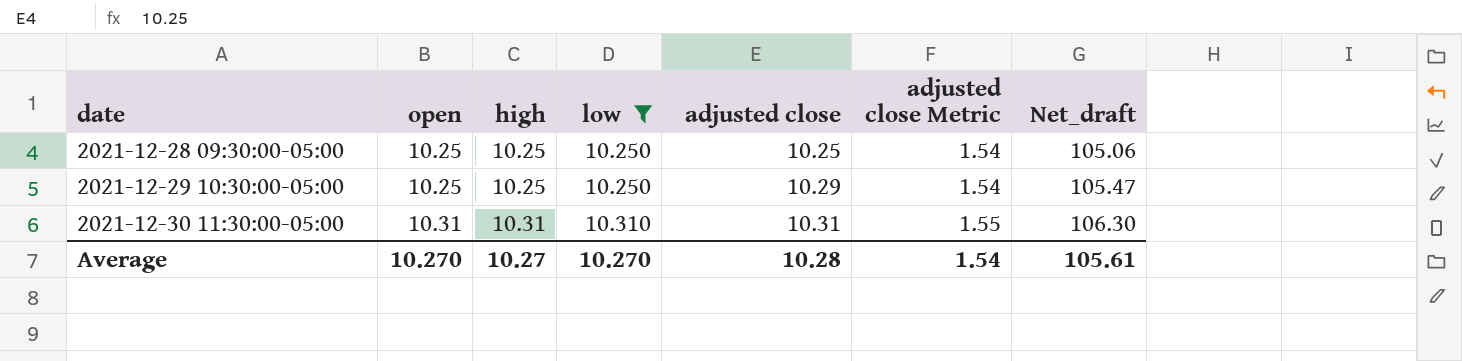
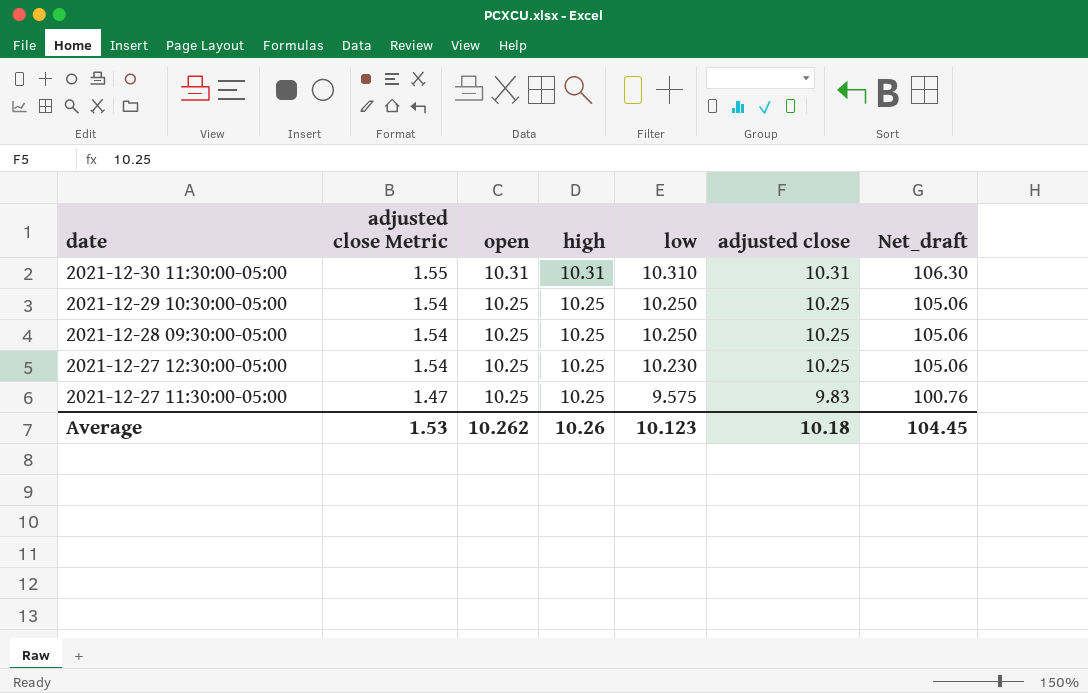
filter: low >= 10.250 -> none
row order: date ascending -> date descending
column adjusted close Metric | position: 6 -> 2
2021-12-29 10:30:00-05:00 | adjusted close: 10.29 -> 10.25
2021-12-29 10:30:00-05:00 | Net_draft: 105.47 -> 105.06
Average | adjusted close Metric: 1.54 -> 1.53
Average | open: 10.270 -> 10.262
Average | high: 10.27 -> 10.26
Average | low: 10.270 -> 10.123
Average | adjusted close: 10.28 -> 10.18
Average | Net_draft: 105.61 -> 104.45

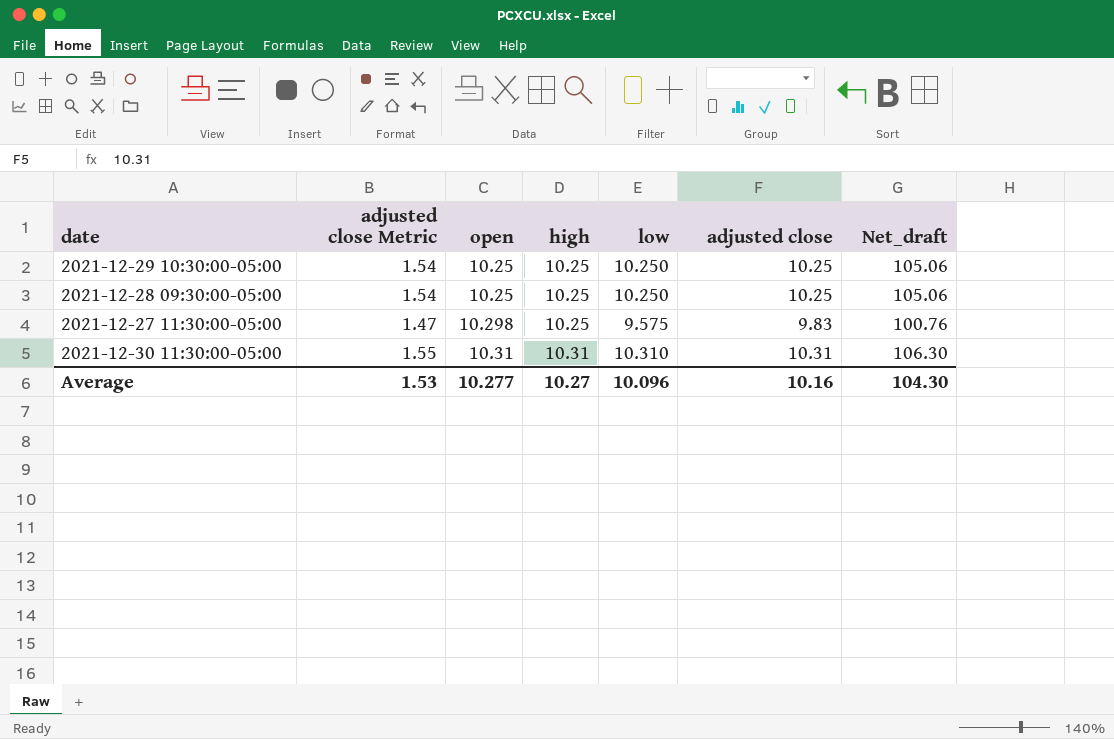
row order: date descending -> open ascending
row 2021-12-27 12:30:00-05:00: 1.54 | 10.25 | 10.25 | 10.230 | 10.25 | 105.06 -> none
2021-12-27 11:30:00-05:00 | open: 10.25 -> 10.298
Average | open: 10.262 -> 10.277
Average | high: 10.26 -> 10.27
Average | low: 10.123 -> 10.096
Average | adjusted close: 10.18 -> 10.16
Average | Net_draft: 104.45 -> 104.30

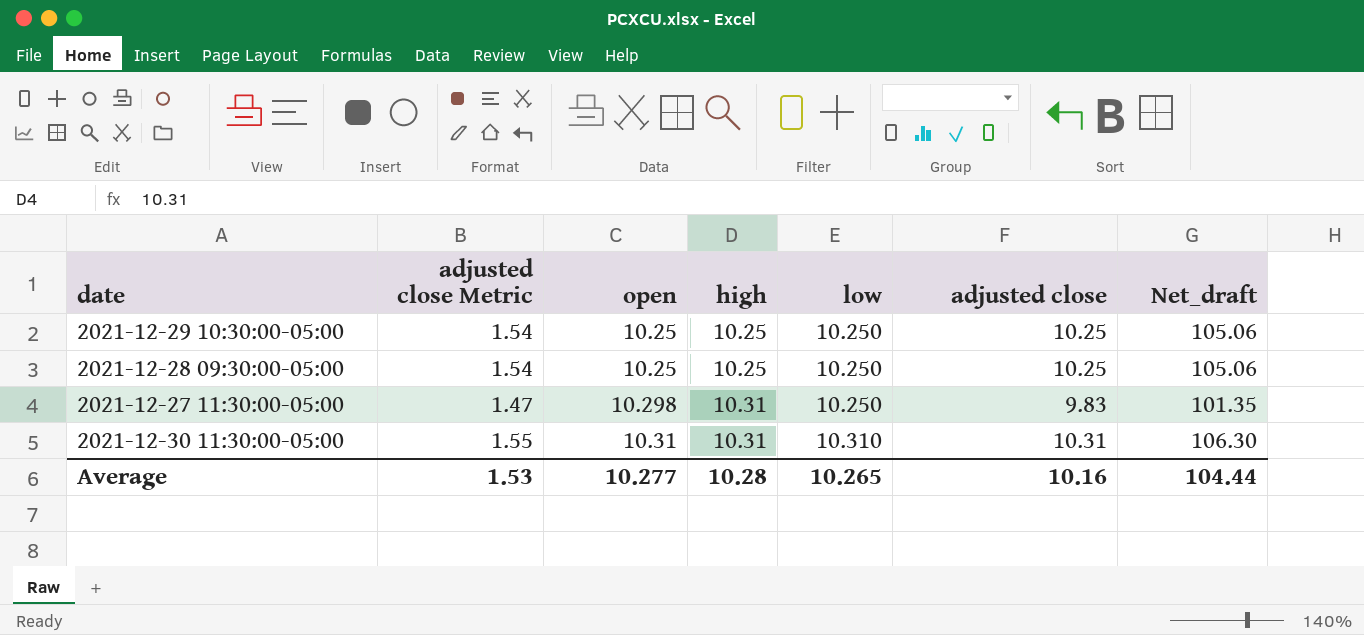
2021-12-27 11:30:00-05:00 | high: 10.25 -> 10.31
2021-12-27 11:30:00-05:00 | low: 9.575 -> 10.250
2021-12-27 11:30:00-05:00 | Net_draft: 100.76 -> 101.35
Average | high: 10.27 -> 10.28
Average | low: 10.096 -> 10.265
Average | Net_draft: 104.30 -> 104.44

